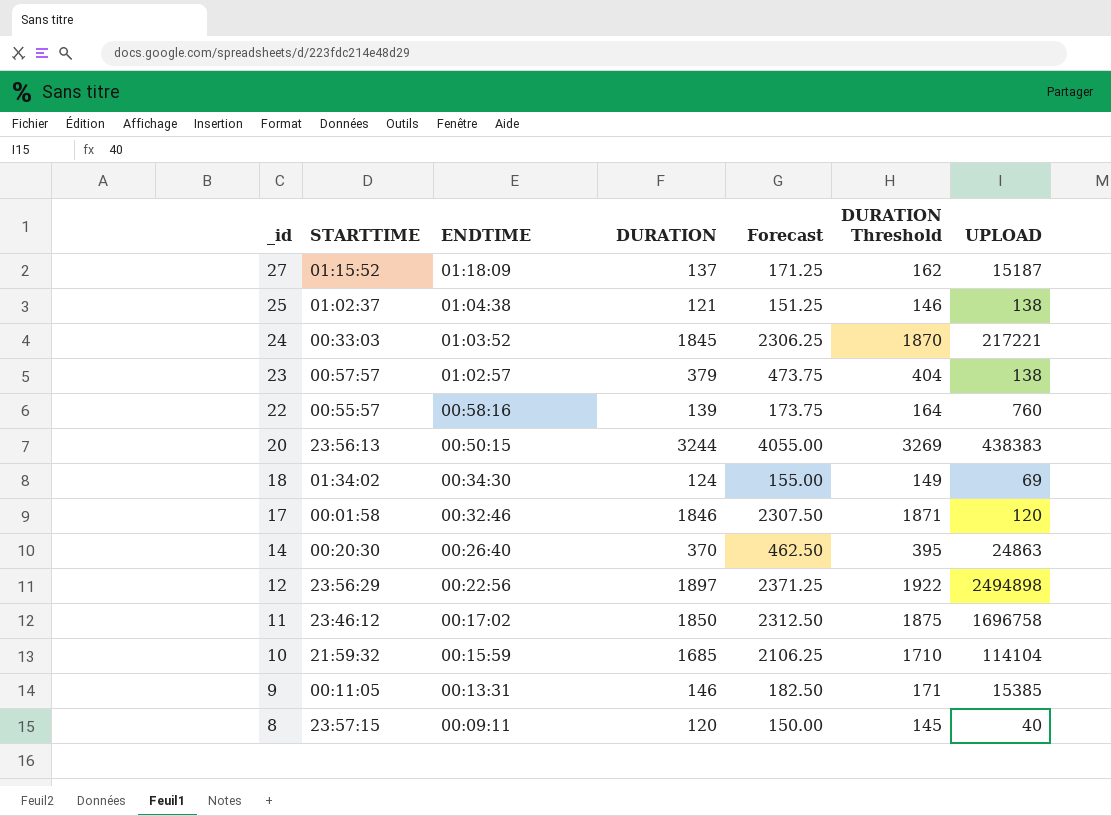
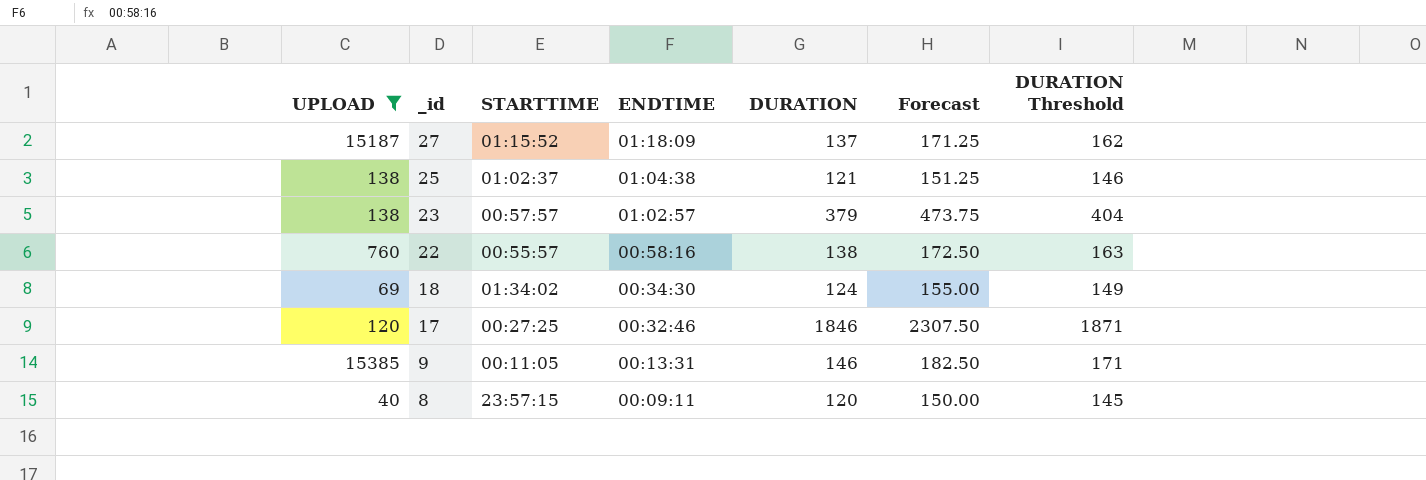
filter: none -> UPLOAD <= 15385
column UPLOAD | position: 7 -> 1
22 | DURATION: 139 -> 138
22 | Forecast: 173.75 -> 172.50
22 | DURATION Threshold: 164 -> 163
17 | STARTTIME: 00:01:58 -> 00:27:25

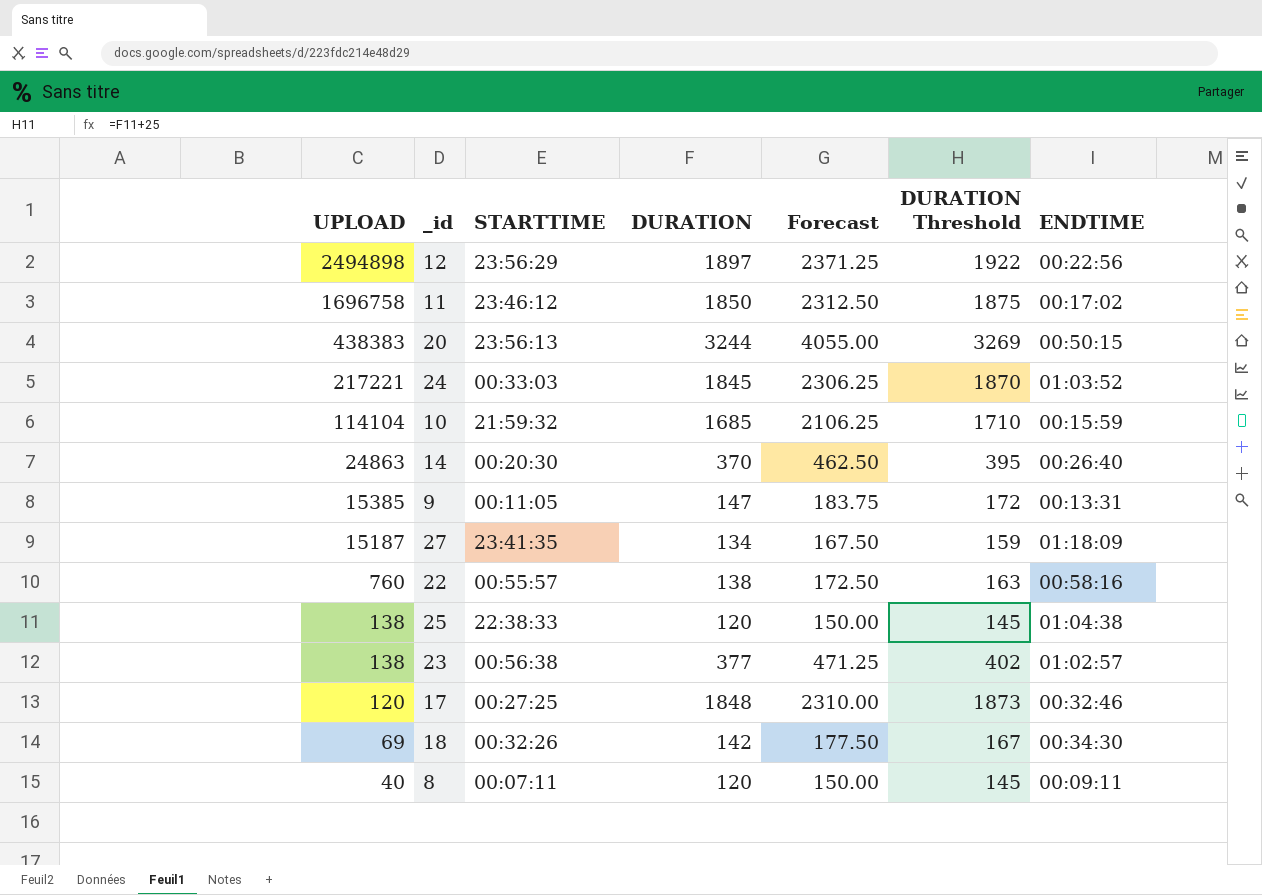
filter: UPLOAD <= 15385 -> none
row order: _id descending -> UPLOAD descending
column ENDTIME | position: 4 -> 7
9 | DURATION: 146 -> 147
9 | Forecast: 182.50 -> 183.75
9 | DURATION Threshold: 171 -> 172
27 | STARTTIME: 01:15:52 -> 23:41:35
27 | DURATION: 137 -> 134
27 | Forecast: 171.25 -> 167.50
27 | DURATION Threshold: 162 -> 159
25 | STARTTIME: 01:02:37 -> 22:38:33
25 | DURATION: 121 -> 120
25 | Forecast: 151.25 -> 150.00
25 | DURATION Threshold: 146 -> 145
23 | STARTTIME: 00:57:57 -> 00:56:38
23 | DURATION: 379 -> 377
23 | Forecast: 473.75 -> 471.25
23 | DURATION Threshold: 404 -> 402
17 | DURATION: 1846 -> 1848
17 | Forecast: 2307.50 -> 2310.00
17 | DURATION Threshold: 1871 -> 1873
18 | STARTTIME: 01:34:02 -> 00:32:26
18 | DURATION: 124 -> 142
18 | Forecast: 155.00 -> 177.50
18 | DURATION Threshold: 149 -> 167
8 | STARTTIME: 23:57:15 -> 00:07:11

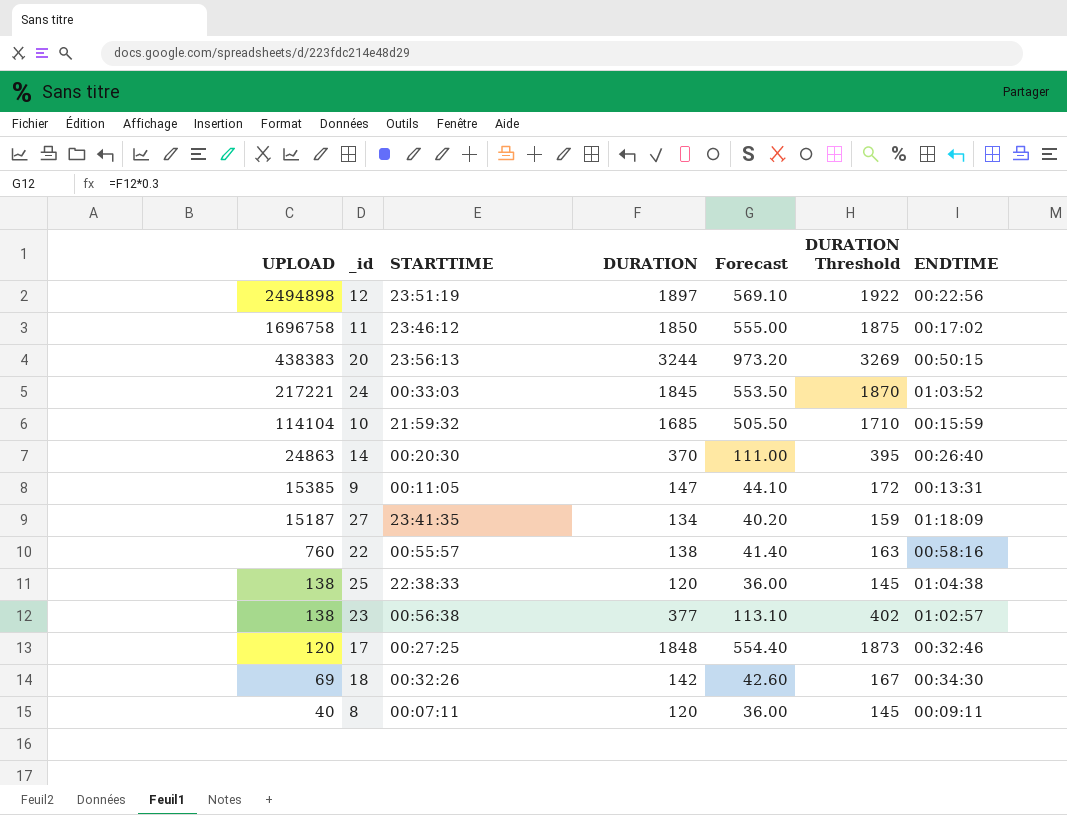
column Forecast | formula: [DURATION] * 1.25 -> [DURATION] * 0.3
12 | STARTTIME: 23:56:29 -> 23:51:19

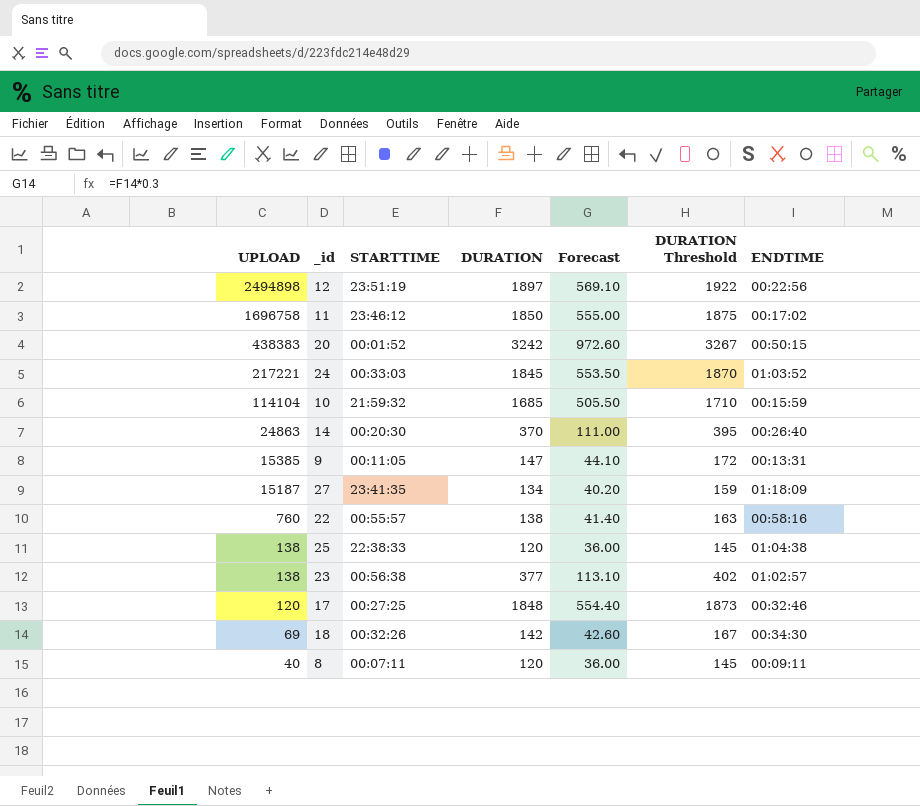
20 | STARTTIME: 23:56:13 -> 00:01:52
20 | DURATION: 3244 -> 3242
20 | Forecast: 973.20 -> 972.60
20 | DURATION Threshold: 3269 -> 3267

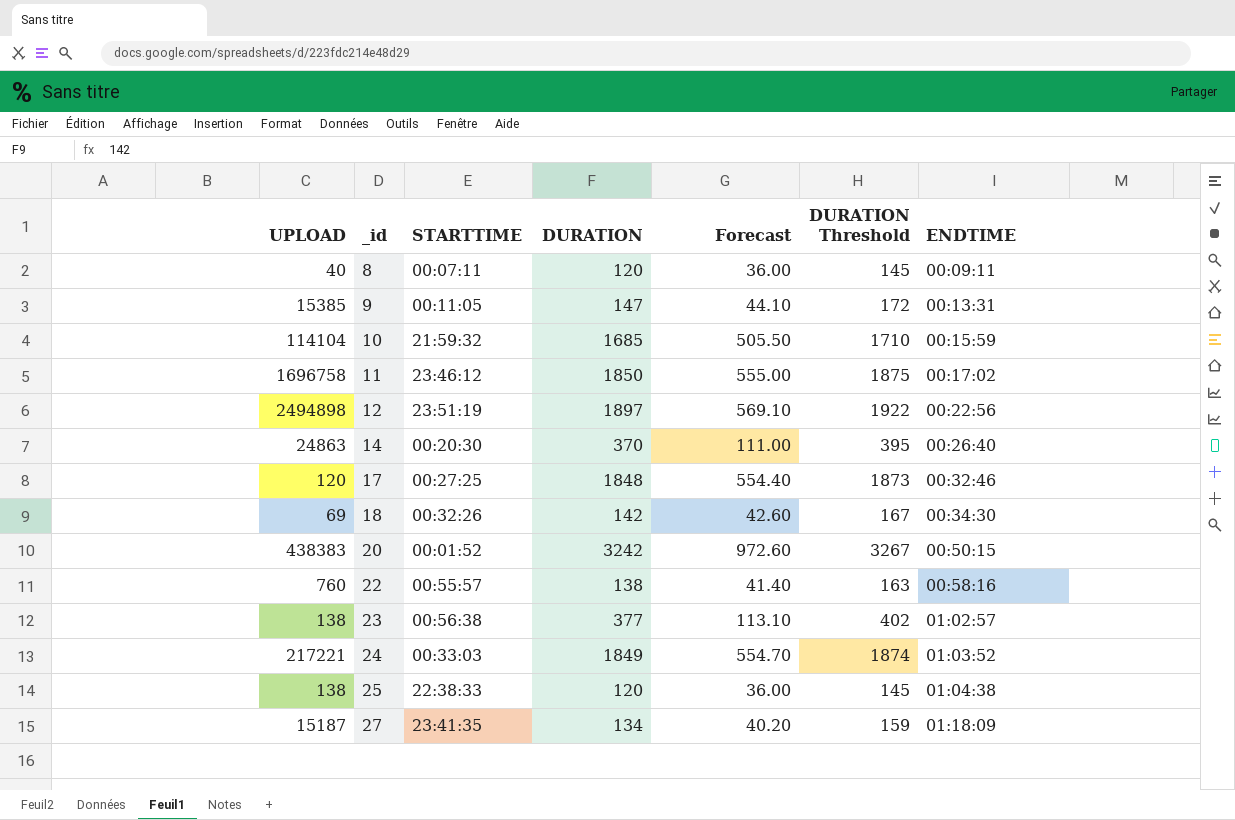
row order: UPLOAD descending -> _id ascending
24 | DURATION: 1845 -> 1849
24 | Forecast: 553.50 -> 554.70
24 | DURATION Threshold: 1870 -> 1874

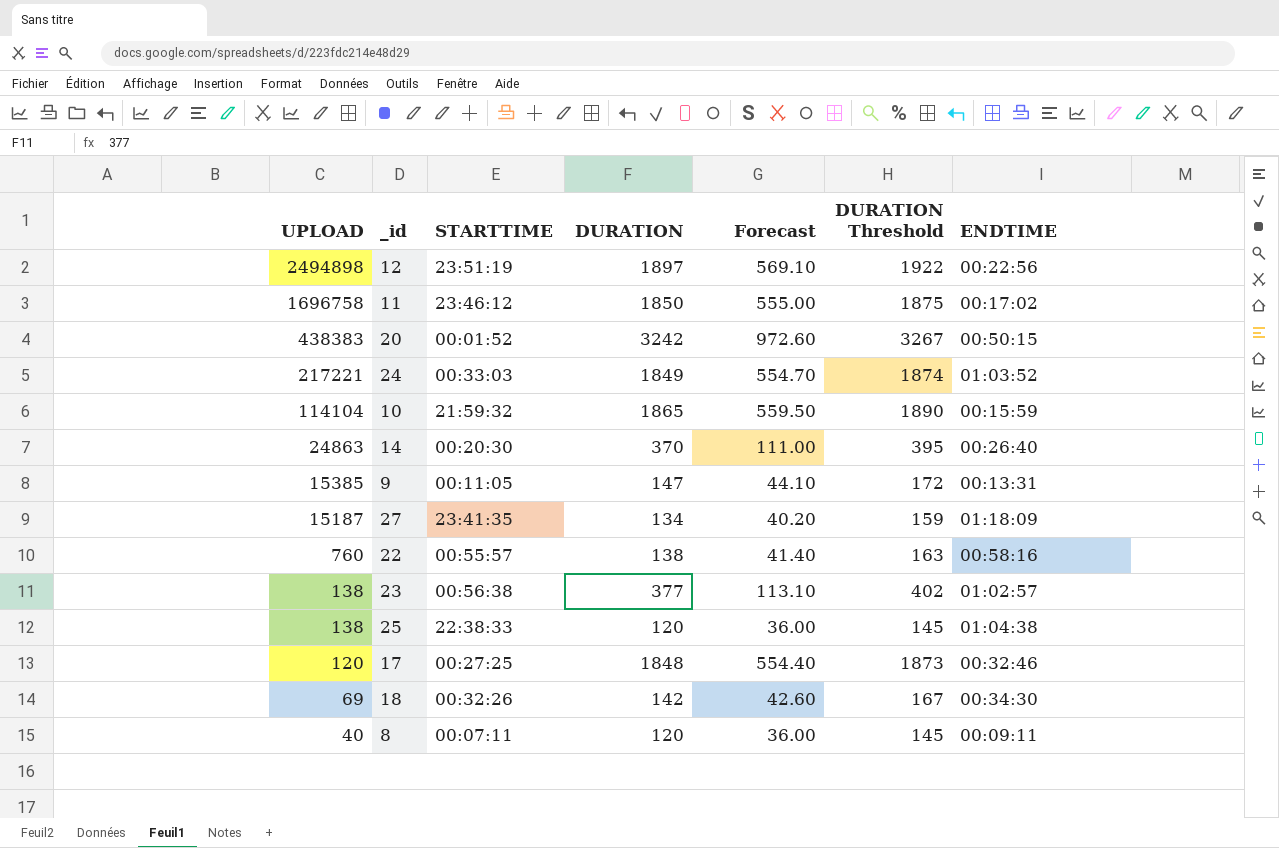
row order: _id ascending -> UPLOAD descending
10 | DURATION: 1685 -> 1865
10 | Forecast: 505.50 -> 559.50
10 | DURATION Threshold: 1710 -> 1890

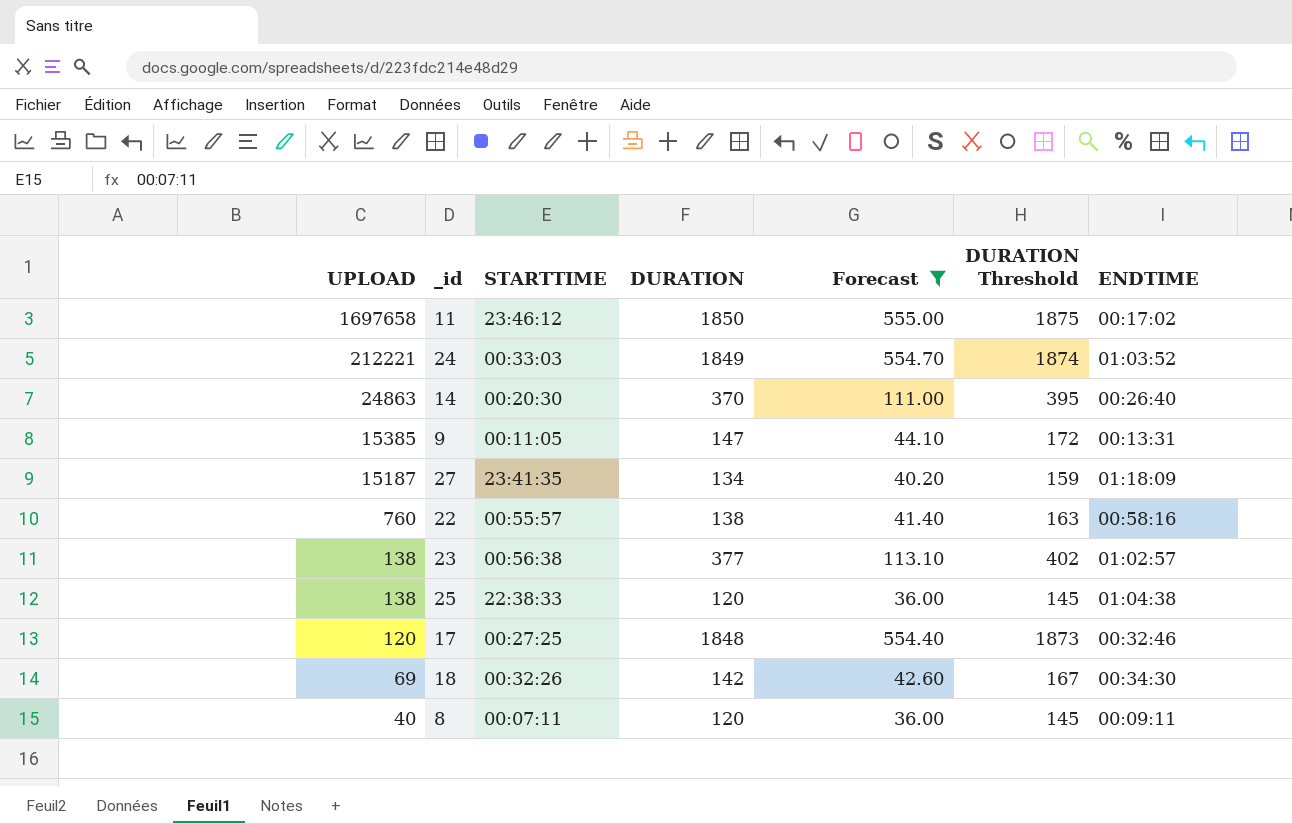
filter: none -> Forecast <= 555.00
11 | UPLOAD: 1696758 -> 1697658
24 | UPLOAD: 217221 -> 212221

